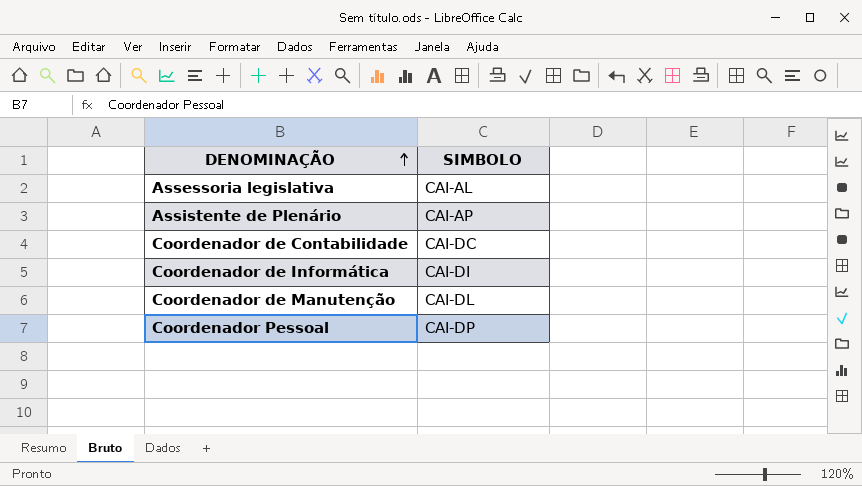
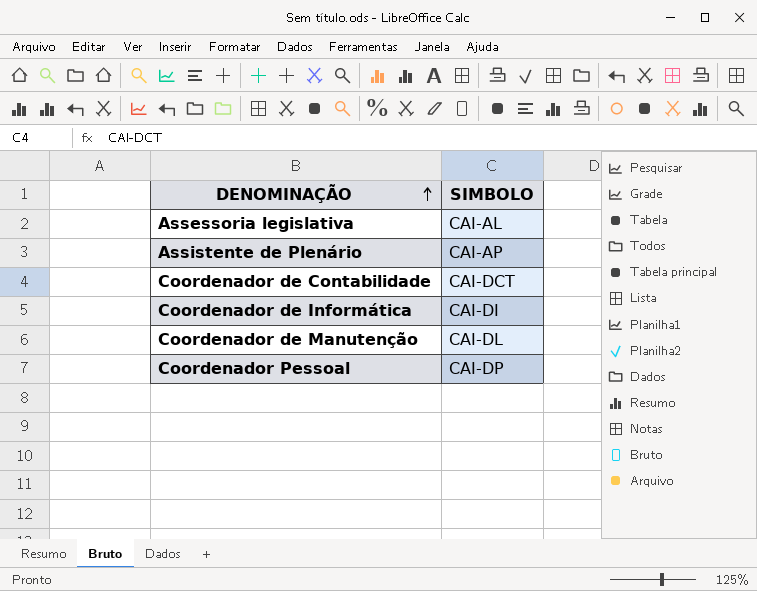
Coordenador de Contabilidade | SIMBOLO: CAI-DC -> CAI-DCT

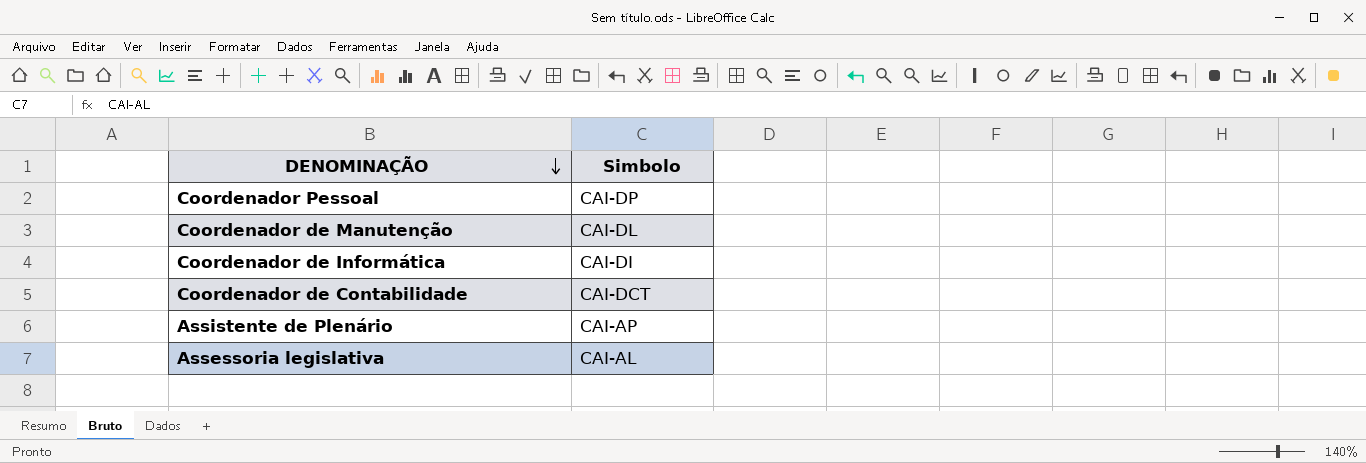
row order: DENOMINAÇÃO ascending -> DENOMINAÇÃO descending
column name: SIMBOLO -> Simbolo

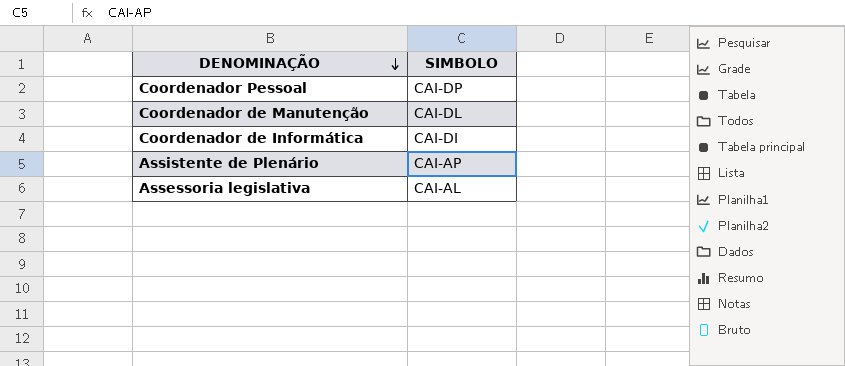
column name: Simbolo -> SIMBOLO
row Coordenador de Contabilidade: CAI-DCT -> none

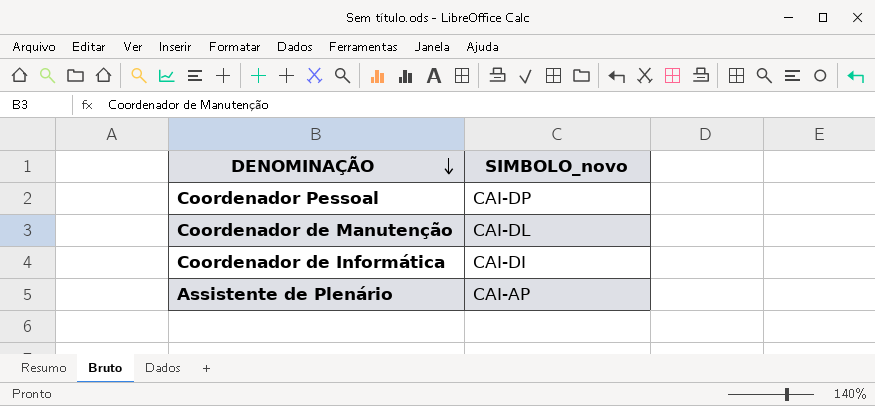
column name: SIMBOLO -> SIMBOLO_novo
row Assessoria legislativa: CAI-AL -> none

